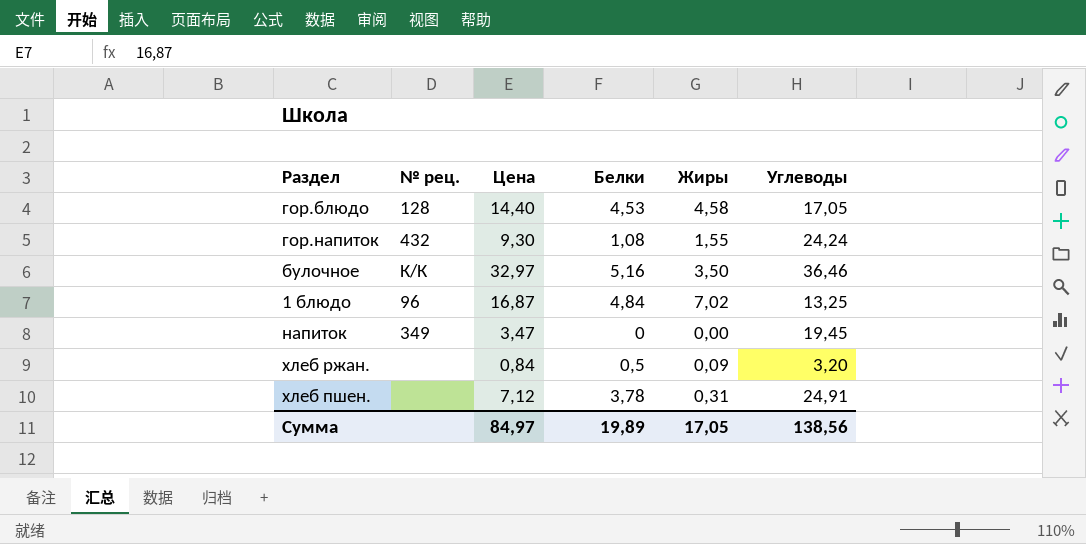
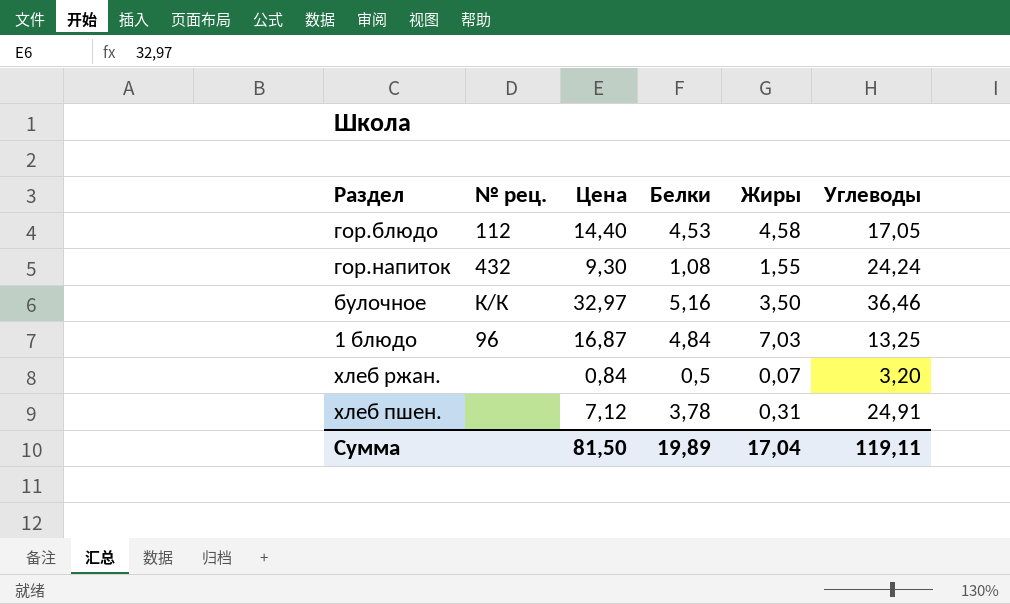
row напиток: 349 | 3,47 | 0 | 0,00 | 19,45 -> none
гор.блюдо | № рец.: 128 -> 112
1 блюдо | Жиры: 7,02 -> 7,03
хлеб ржан. | Жиры: 0,09 -> 0,07
Сумма | Цена: 84,97 -> 81,50
Сумма | Жиры: 17,05 -> 17,04
Сумма | Углеводы: 138,56 -> 119,11

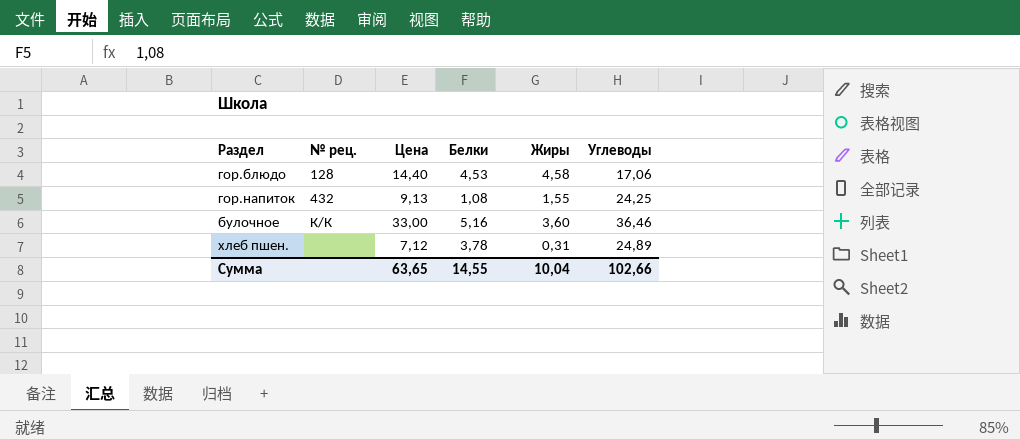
row 1 блюдо: 96 | 16,87 | 4,84 | 7,03 | 13,25 -> none
row хлеб ржан.: none | 0,84 | 0,5 | 0,07 | 3,20 -> none
гор.блюдо | № рец.: 112 -> 128
гор.блюдо | Углеводы: 17,05 -> 17,06
гор.напиток | Цена: 9,30 -> 9,13
гор.напиток | Углеводы: 24,24 -> 24,25
булочное | Цена: 32,97 -> 33,00
булочное | Жиры: 3,50 -> 3,60
хлеб пшен. | Углеводы: 24,91 -> 24,89
Сумма | Цена: 81,50 -> 63,65
Сумма | Белки: 19,89 -> 14,55
Сумма | Жиры: 17,04 -> 10,04
Сумма | Углеводы: 119,11 -> 102,66

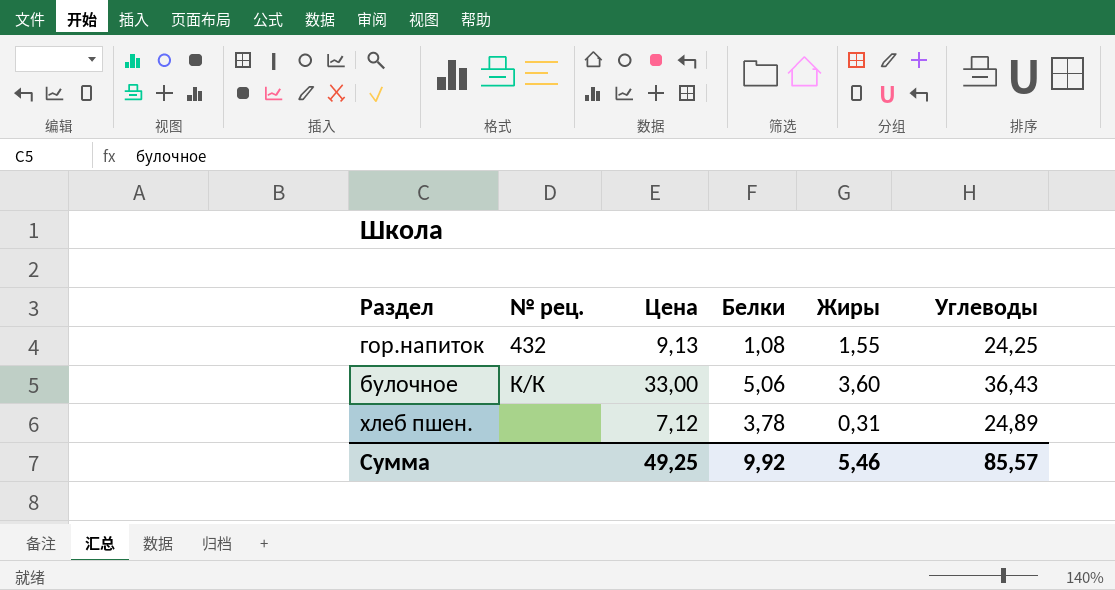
row гор.блюдо: 128 | 14,40 | 4,53 | 4,58 | 17,06 -> none
булочное | Белки: 5,16 -> 5,06
булочное | Углеводы: 36,46 -> 36,43
Сумма | Цена: 63,65 -> 49,25
Сумма | Белки: 14,55 -> 9,92
Сумма | Жиры: 10,04 -> 5,46
Сумма | Углеводы: 102,66 -> 85,57

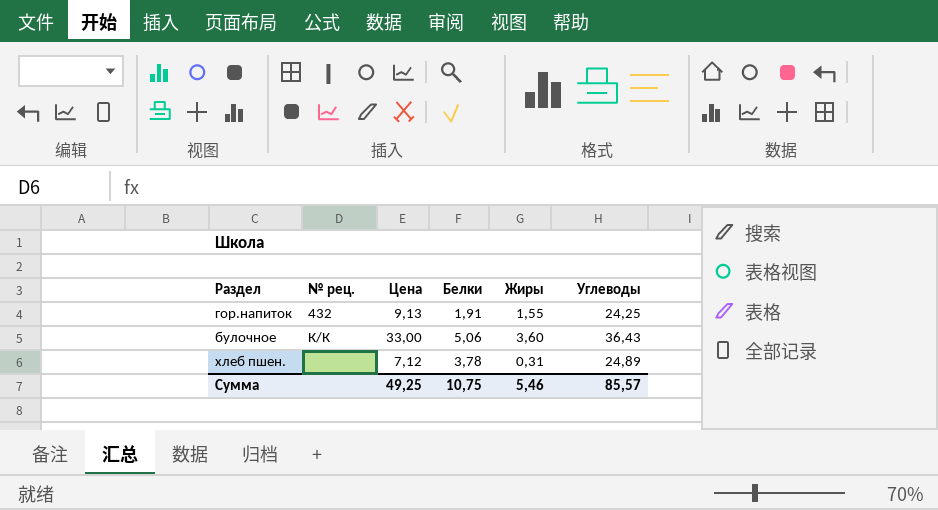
гор.напиток | Белки: 1,08 -> 1,91
Сумма | Белки: 9,92 -> 10,75

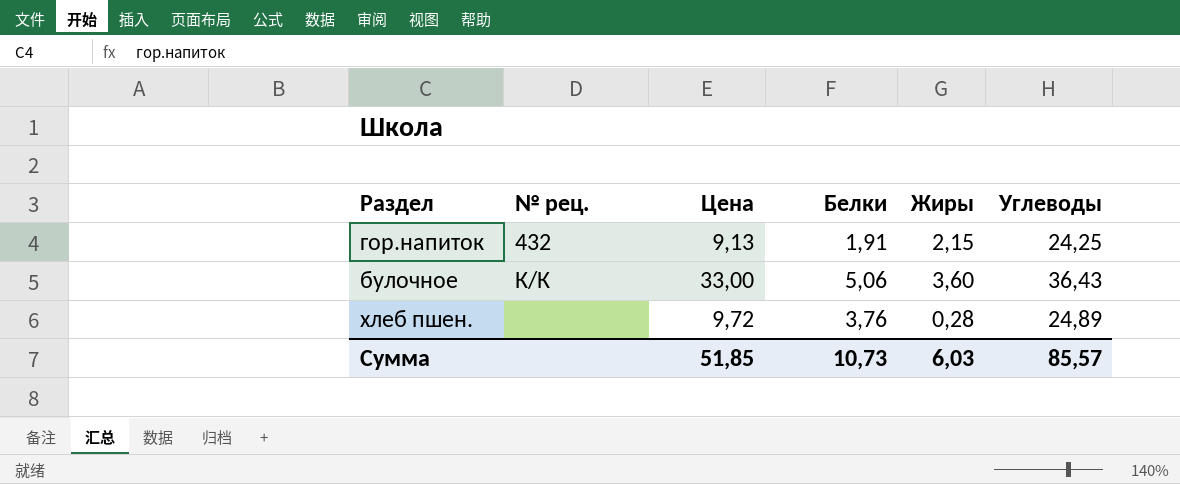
гор.напиток | Жиры: 1,55 -> 2,15
хлеб пшен. | Цена: 7,12 -> 9,72
хлеб пшен. | Белки: 3,78 -> 3,76
хлеб пшен. | Жиры: 0,31 -> 0,28
Сумма | Цена: 49,25 -> 51,85
Сумма | Белки: 10,75 -> 10,73
Сумма | Жиры: 5,46 -> 6,03

